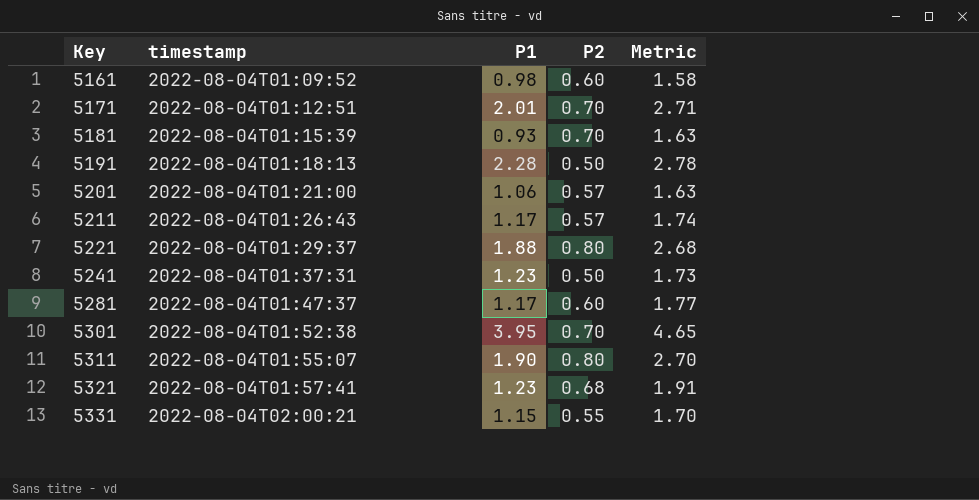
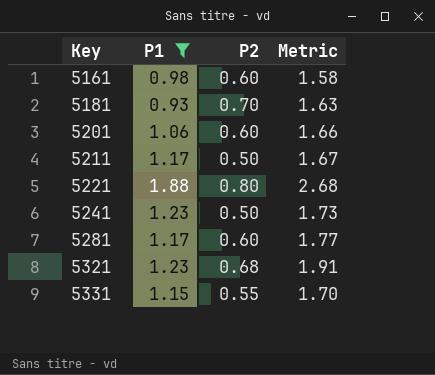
filter: none -> P1 <= 1.88
column timestamp | position: 2 -> none
5201 | P2: 0.57 -> 0.60
5201 | Metric: 1.63 -> 1.66
5211 | P2: 0.57 -> 0.50
5211 | Metric: 1.74 -> 1.67

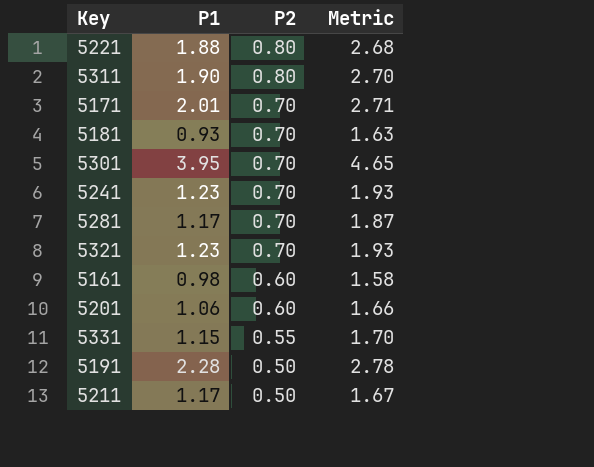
filter: P1 <= 1.88 -> none
row order: Key ascending -> P2 descending
5241 | P2: 0.50 -> 0.70
5241 | Metric: 1.73 -> 1.93
5281 | P2: 0.60 -> 0.70
5281 | Metric: 1.77 -> 1.87
5321 | P2: 0.68 -> 0.70
5321 | Metric: 1.91 -> 1.93

